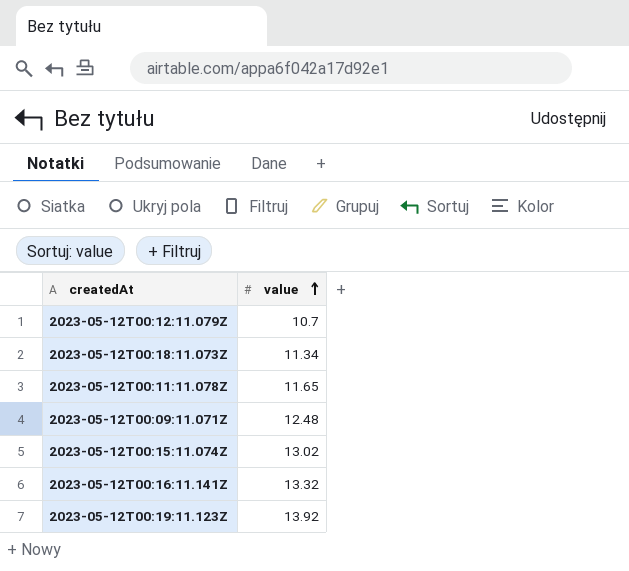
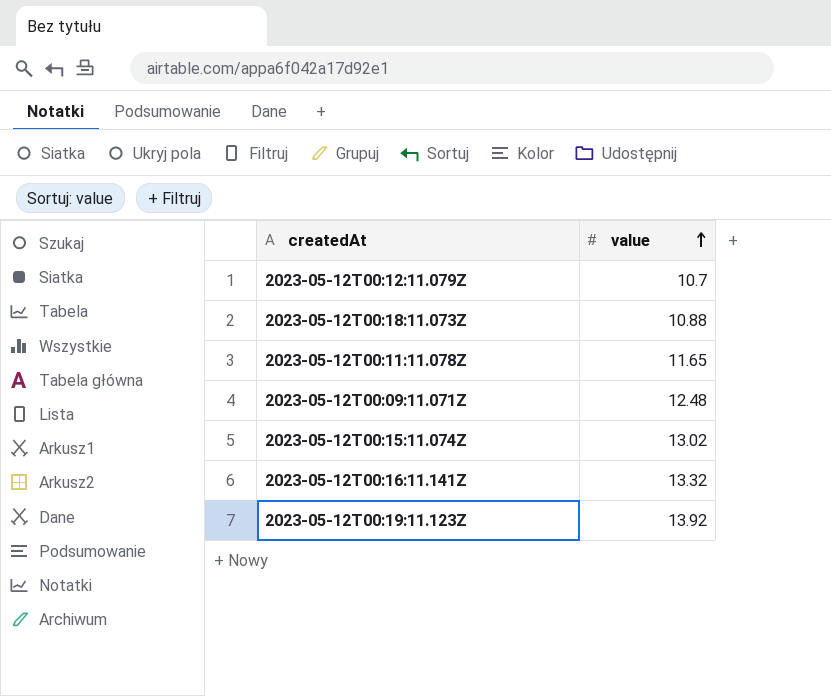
2023-05-12T00:18:11.073Z | value: 11.34 -> 10.88

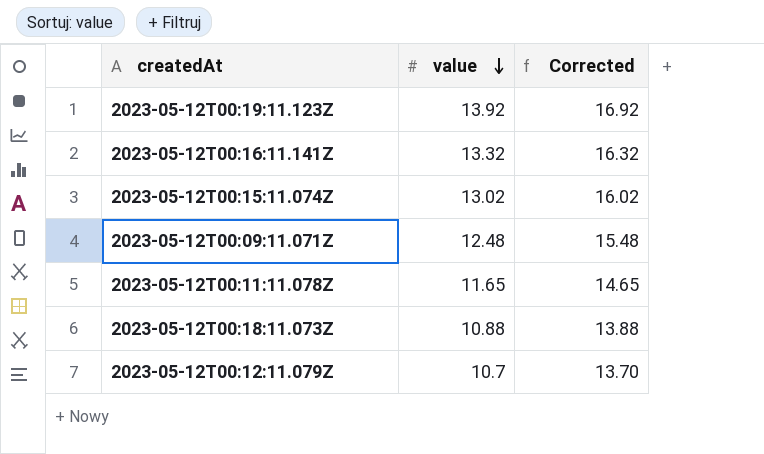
row order: value ascending -> value descending
column Corrected | formula: none -> [value] + 3

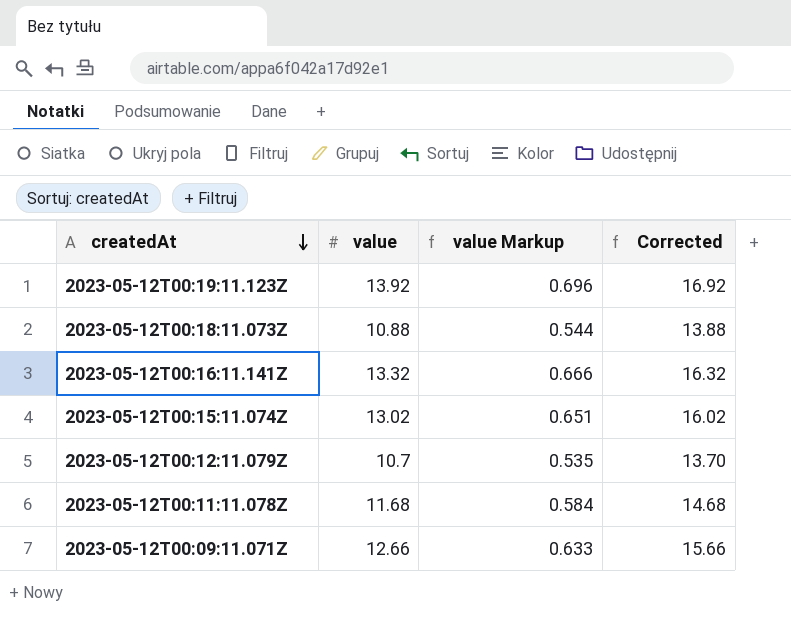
row order: value descending -> createdAt descending
column value Markup | formula: none -> [value] * 0.05
2023-05-12T00:11:11.078Z | value: 11.65 -> 11.68
2023-05-12T00:11:11.078Z | Corrected: 14.65 -> 14.68
2023-05-12T00:09:11.071Z | value: 12.48 -> 12.66
2023-05-12T00:09:11.071Z | Corrected: 15.48 -> 15.66

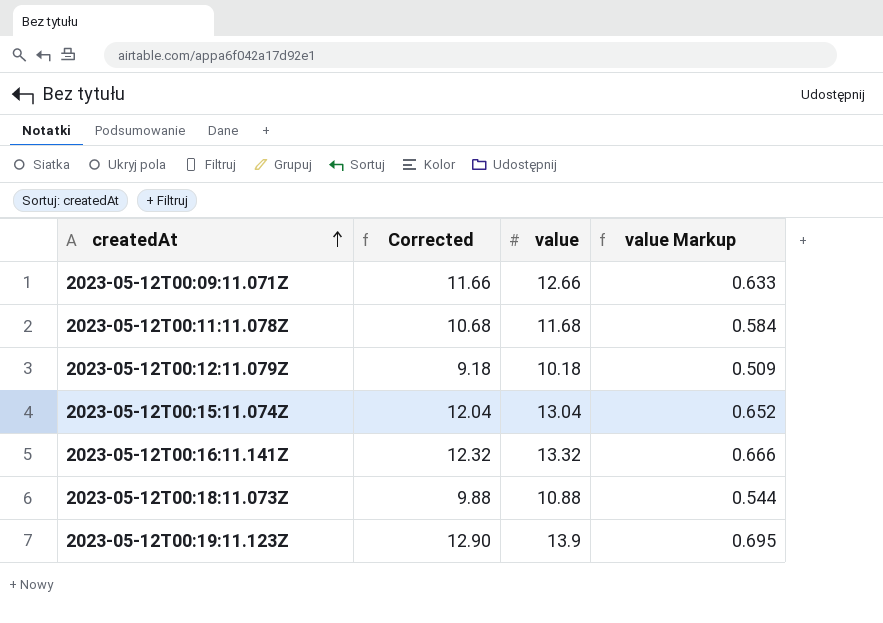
row order: createdAt descending -> createdAt ascending
column Corrected | formula: [value] + 3 -> [value] - 1
column Corrected | position: 4 -> 2
2023-05-12T00:12:11.079Z | value: 10.7 -> 10.18
2023-05-12T00:12:11.079Z | value Markup: 0.535 -> 0.509
2023-05-12T00:15:11.074Z | value: 13.02 -> 13.04
2023-05-12T00:15:11.074Z | value Markup: 0.651 -> 0.652
2023-05-12T00:19:11.123Z | value: 13.92 -> 13.9
2023-05-12T00:19:11.123Z | value Markup: 0.696 -> 0.695

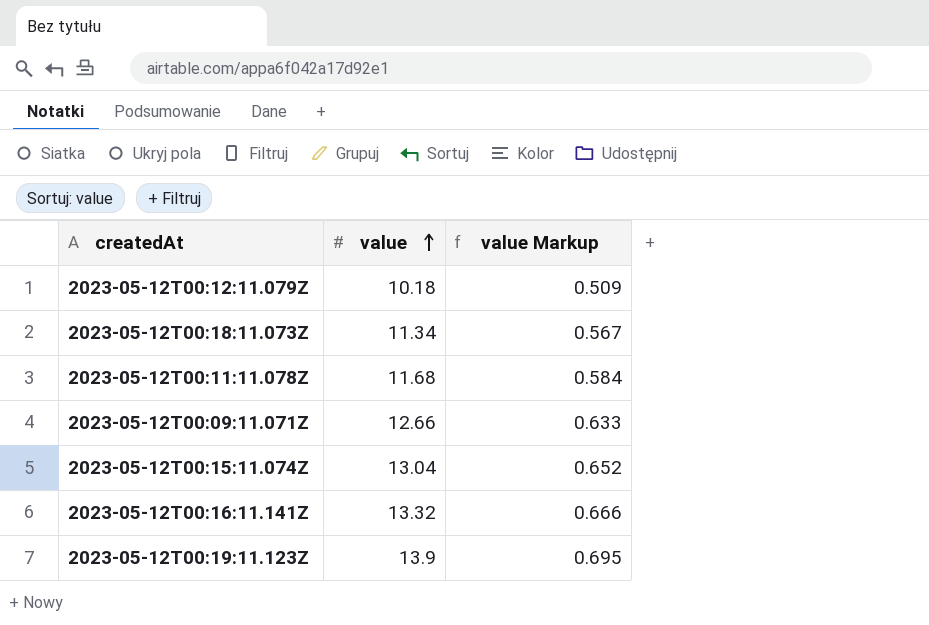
row order: createdAt ascending -> value ascending
column Corrected | formula: [value] - 1 -> none
2023-05-12T00:18:11.073Z | value: 10.88 -> 11.34
2023-05-12T00:18:11.073Z | value Markup: 0.544 -> 0.567

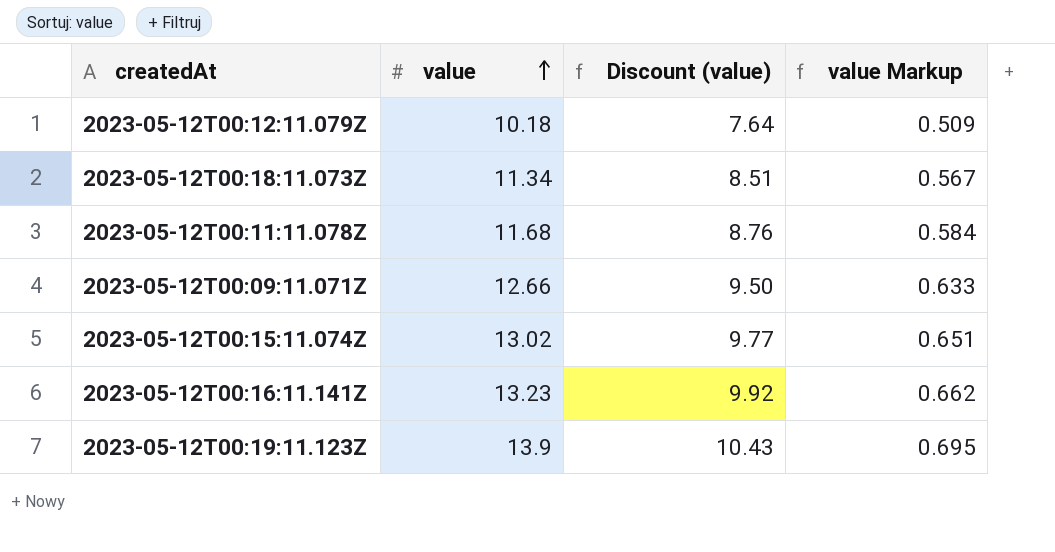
column Discount (value) | formula: none -> [value] * 0.75
2023-05-12T00:15:11.074Z | value: 13.04 -> 13.02
2023-05-12T00:15:11.074Z | value Markup: 0.652 -> 0.651
2023-05-12T00:16:11.141Z | value: 13.32 -> 13.23
2023-05-12T00:16:11.141Z | value Markup: 0.666 -> 0.662

